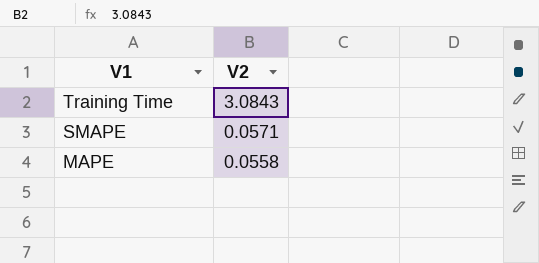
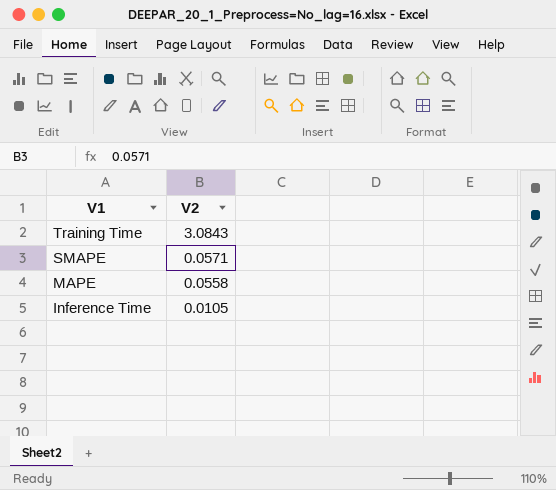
row Inference Time: none -> 0.0105

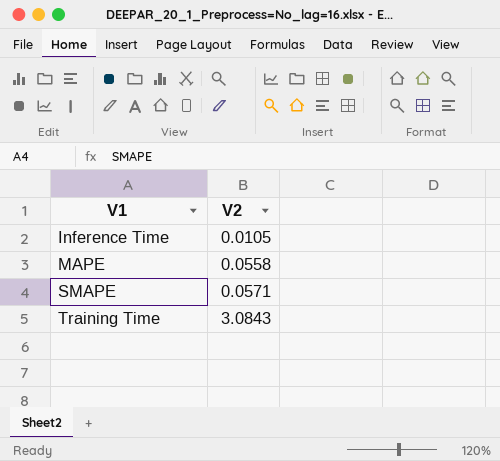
row order: V1 descending -> V1 ascending

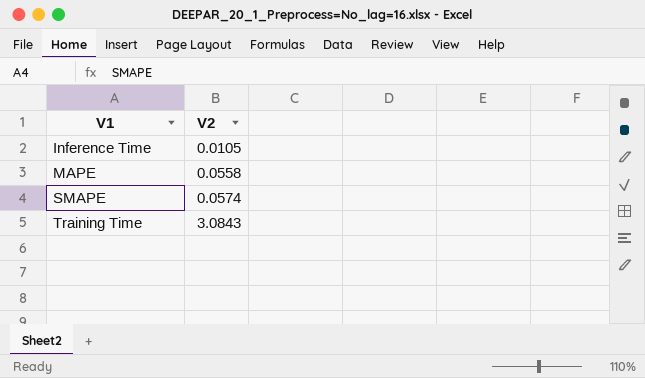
SMAPE | V2: 0.0571 -> 0.0574

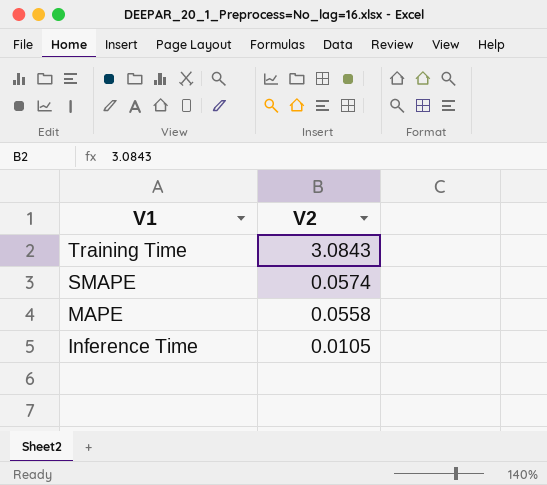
row order: V1 ascending -> V1 descending

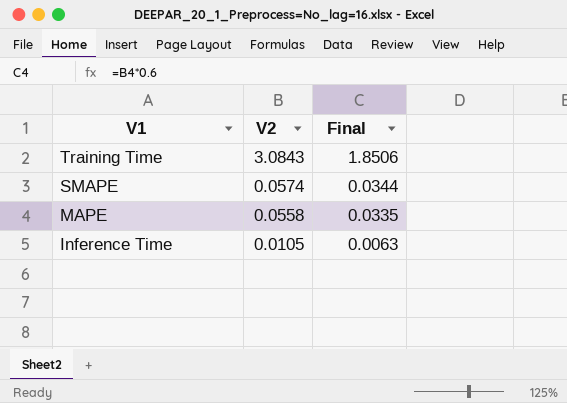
column Final | formula: none -> [V2] * 0.6

